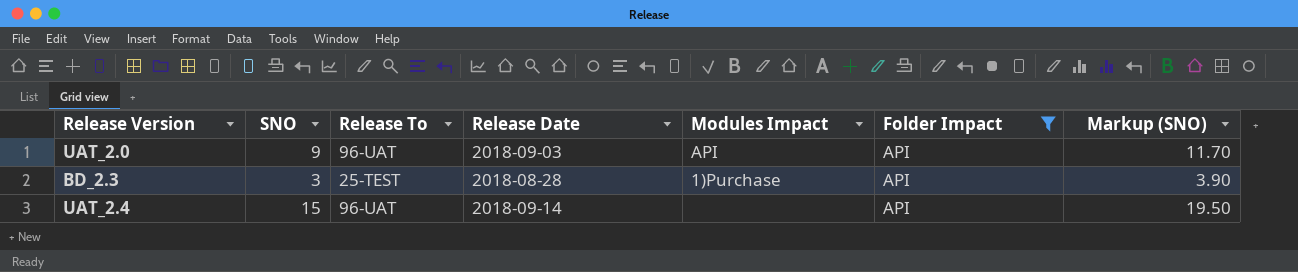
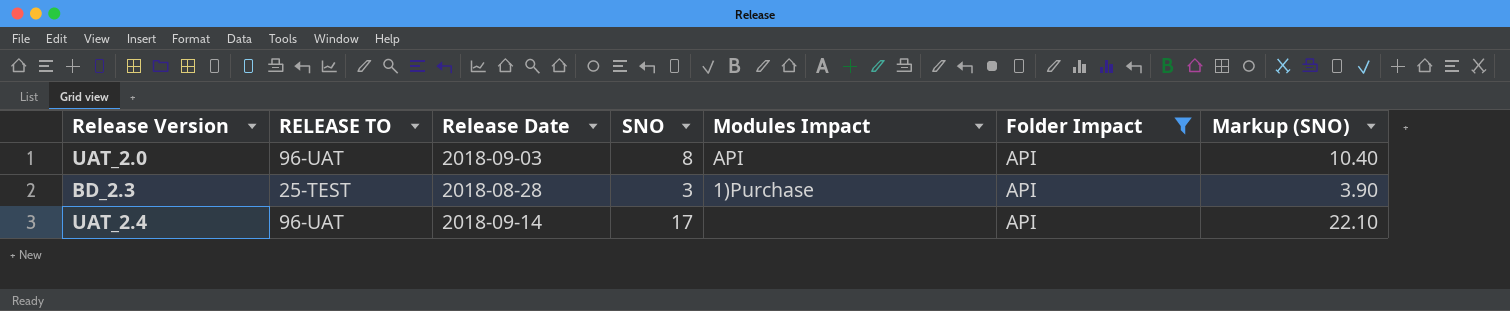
column name: Release To -> RELEASE TO
column SNO | position: 2 -> 4
UAT_2.0 | SNO: 9 -> 8
UAT_2.0 | Markup (SNO): 11.70 -> 10.40
UAT_2.4 | SNO: 15 -> 17
UAT_2.4 | Markup (SNO): 19.50 -> 22.10

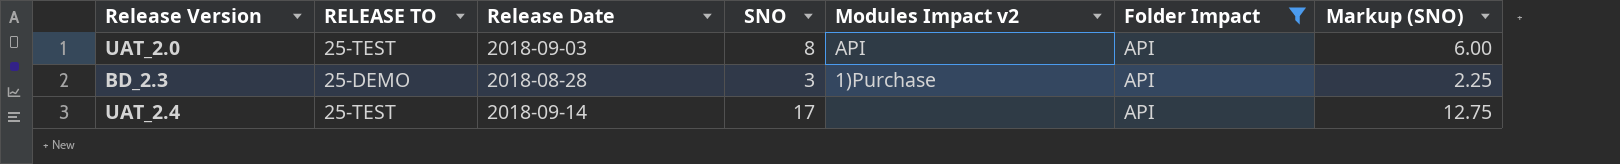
column name: Modules Impact -> Modules Impact v2
column Markup (SNO) | formula: [SNO] * 1.3 -> [SNO] * 0.75
UAT_2.0 | RELEASE TO: 96-UAT -> 25-TEST
BD_2.3 | RELEASE TO: 25-TEST -> 25-DEMO
UAT_2.4 | RELEASE TO: 96-UAT -> 25-TEST

